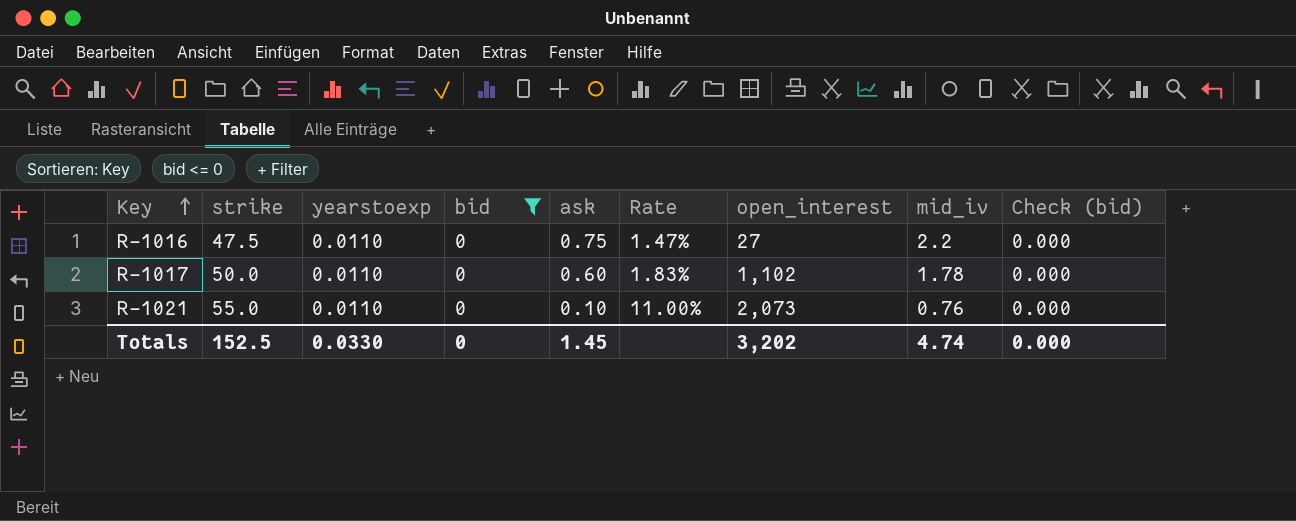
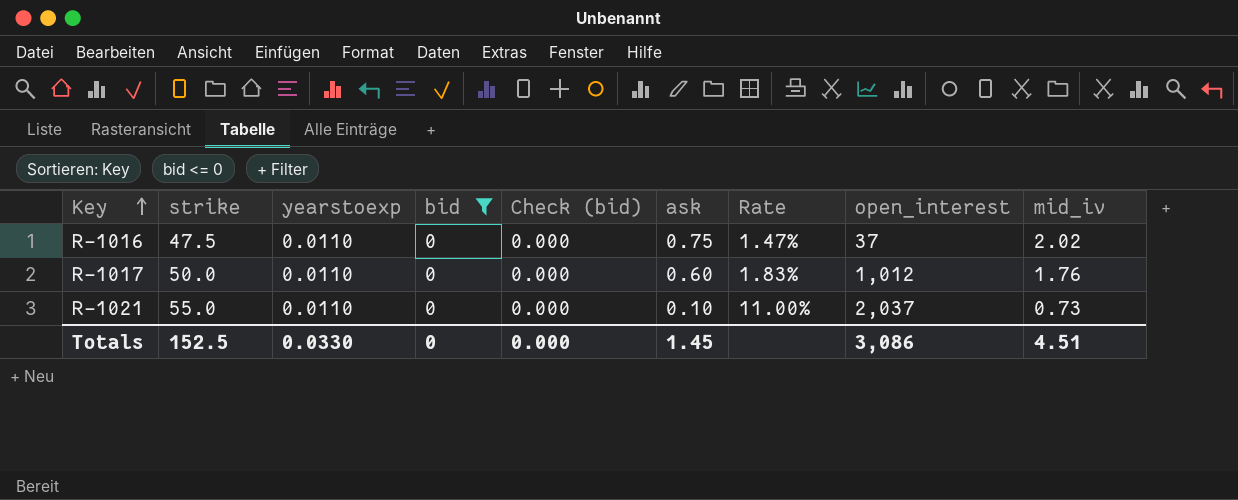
column Check (bid) | position: 9 -> 5
R-1016 | open_interest: 27 -> 37
R-1016 | mid_iv: 2.2 -> 2.02
R-1017 | open_interest: 1,102 -> 1,012
R-1017 | mid_iv: 1.78 -> 1.76
R-1021 | open_interest: 2,073 -> 2,037
R-1021 | mid_iv: 0.76 -> 0.73
Totals | open_interest: 3,202 -> 3,086
Totals | mid_iv: 4.74 -> 4.51

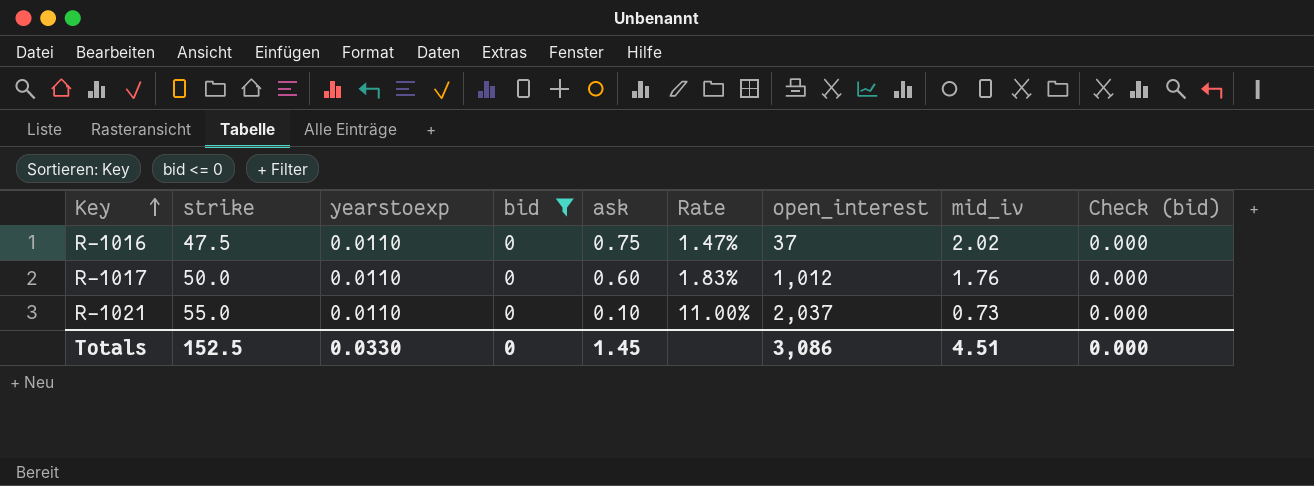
column Check (bid) | position: 5 -> 9

